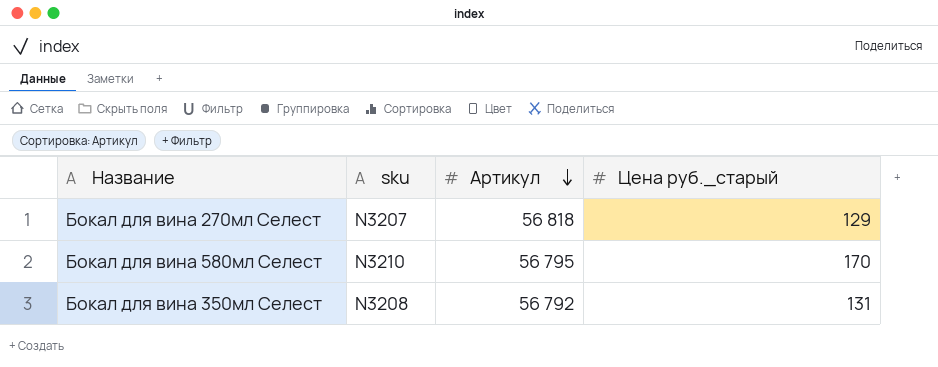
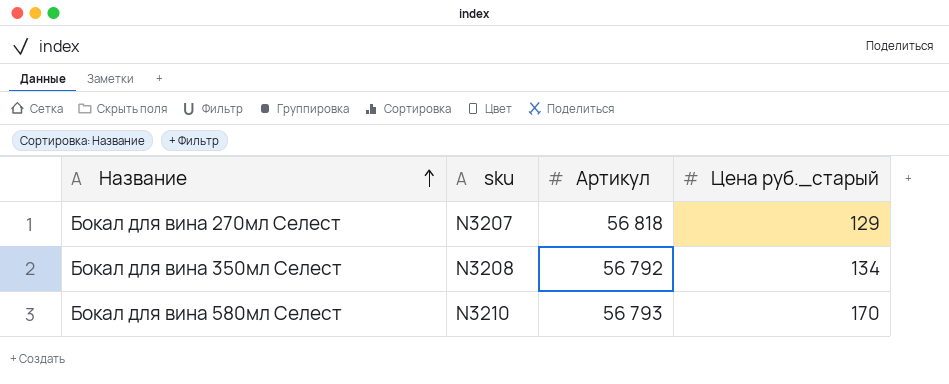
row order: Артикул descending -> Название ascending
Бокал для вина 350мл Селест | Цена руб._старый: 131 -> 134
Бокал для вина 580мл Селест | Артикул: 56 795 -> 56 793

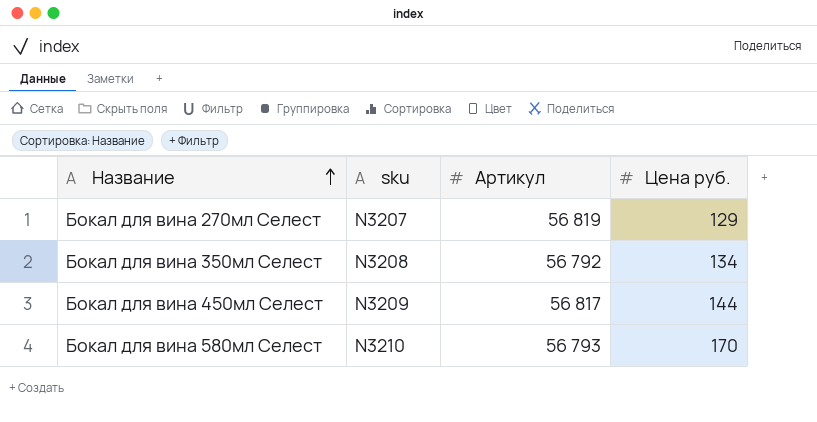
column name: Цена руб._старый -> Цена руб.
Бокал для вина 270мл Селест | Артикул: 56 818 -> 56 819
row Бокал для вина 450мл Селест: none -> N3209 | 56 817 | 144

